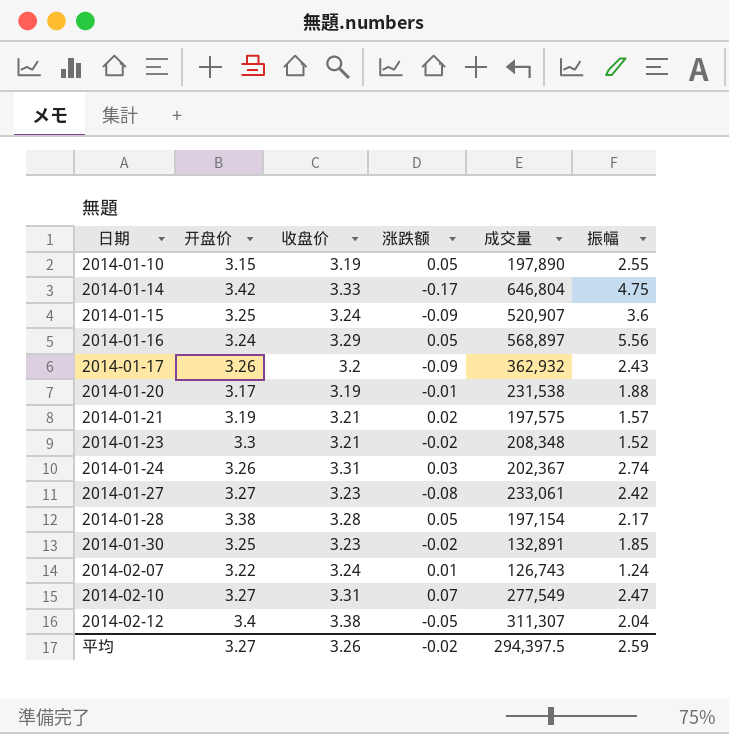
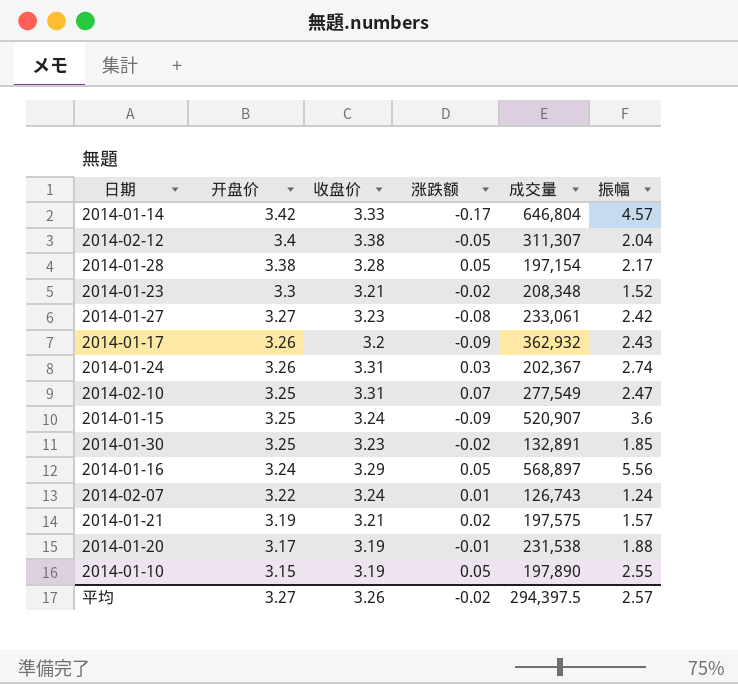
row order: 日期 ascending -> 开盘价 descending
2014-01-14 | 振幅: 4.75 -> 4.57
2014-02-10 | 开盘价: 3.27 -> 3.25
平均 | 振幅: 2.59 -> 2.57

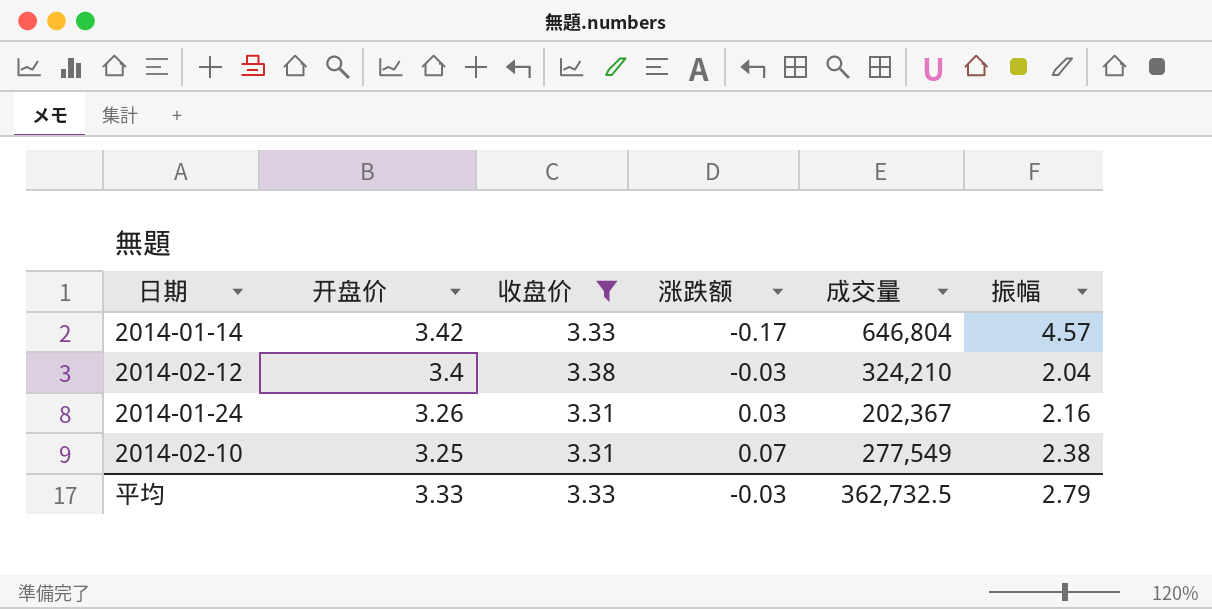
filter: none -> 收盘价 >= 3.31
2014-02-12 | 涨跌额: -0.05 -> -0.03
2014-02-12 | 成交量: 311,307 -> 324,210
2014-01-24 | 振幅: 2.74 -> 2.16
2014-02-10 | 振幅: 2.47 -> 2.38
平均 | 开盘价: 3.27 -> 3.33
平均 | 收盘价: 3.26 -> 3.33
平均 | 涨跌额: -0.02 -> -0.03
平均 | 成交量: 294,397.5 -> 362,732.5
平均 | 振幅: 2.57 -> 2.79

